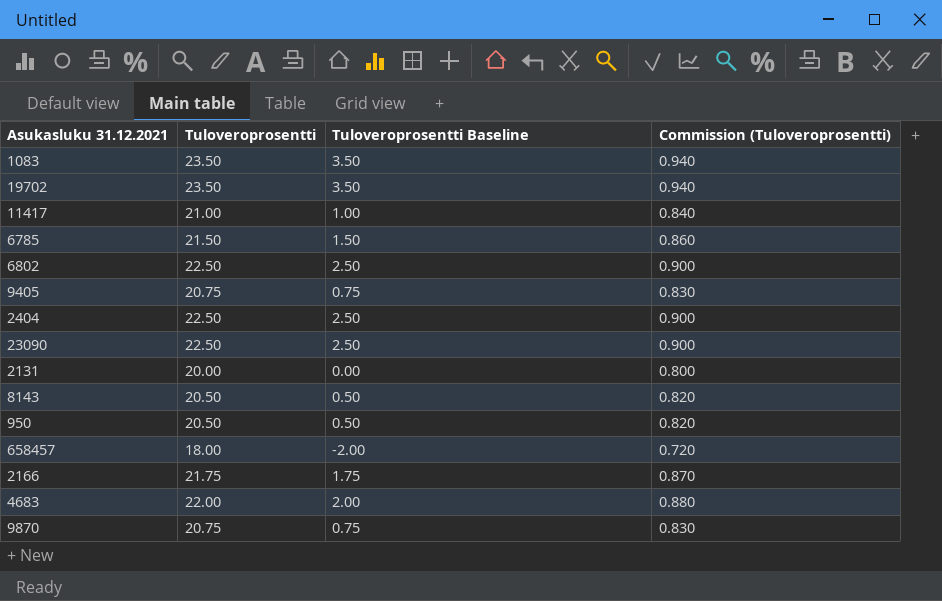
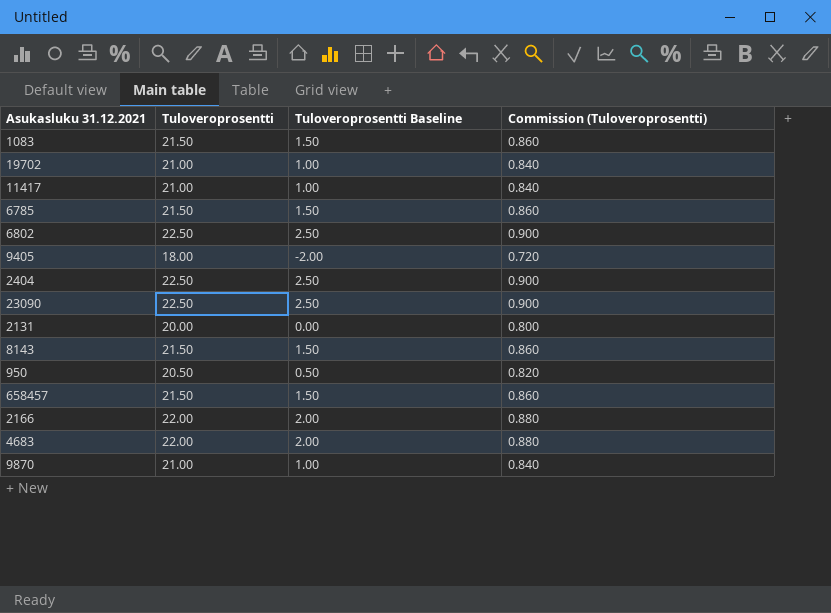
1083 | Tuloveroprosentti: 23.50 -> 21.50
1083 | Tuloveroprosentti Baseline: 3.50 -> 1.50
1083 | Commission (Tuloveroprosentti): 0.940 -> 0.860
19702 | Tuloveroprosentti: 23.50 -> 21.00
19702 | Tuloveroprosentti Baseline: 3.50 -> 1.00
19702 | Commission (Tuloveroprosentti): 0.940 -> 0.840
9405 | Tuloveroprosentti: 20.75 -> 18.00
9405 | Tuloveroprosentti Baseline: 0.75 -> -2.00
9405 | Commission (Tuloveroprosentti): 0.830 -> 0.720
8143 | Tuloveroprosentti: 20.50 -> 21.50
8143 | Tuloveroprosentti Baseline: 0.50 -> 1.50
8143 | Commission (Tuloveroprosentti): 0.820 -> 0.860
658457 | Tuloveroprosentti: 18.00 -> 21.50
658457 | Tuloveroprosentti Baseline: -2.00 -> 1.50
658457 | Commission (Tuloveroprosentti): 0.720 -> 0.860
2166 | Tuloveroprosentti: 21.75 -> 22.00
2166 | Tuloveroprosentti Baseline: 1.75 -> 2.00
2166 | Commission (Tuloveroprosentti): 0.870 -> 0.880
9870 | Tuloveroprosentti: 20.75 -> 21.00
9870 | Tuloveroprosentti Baseline: 0.75 -> 1.00
9870 | Commission (Tuloveroprosentti): 0.830 -> 0.840

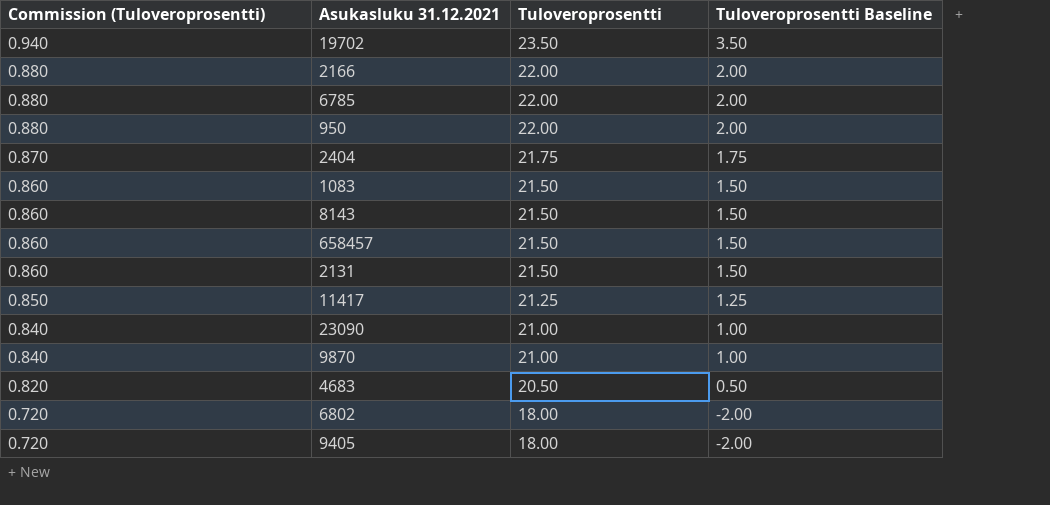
row order: none -> Commission (Tuloveroprosentti) descending
column Commission (Tuloveroprosentti) | position: 4 -> 1
19702 | Commission (Tuloveroprosentti): 0.840 -> 0.940
19702 | Tuloveroprosentti: 21.00 -> 23.50
19702 | Tuloveroprosentti Baseline: 1.00 -> 3.50
6785 | Commission (Tuloveroprosentti): 0.860 -> 0.880
6785 | Tuloveroprosentti: 21.50 -> 22.00
6785 | Tuloveroprosentti Baseline: 1.50 -> 2.00
950 | Commission (Tuloveroprosentti): 0.820 -> 0.880
950 | Tuloveroprosentti: 20.50 -> 22.00
950 | Tuloveroprosentti Baseline: 0.50 -> 2.00
2404 | Commission (Tuloveroprosentti): 0.900 -> 0.870
2404 | Tuloveroprosentti: 22.50 -> 21.75
2404 | Tuloveroprosentti Baseline: 2.50 -> 1.75
2131 | Commission (Tuloveroprosentti): 0.800 -> 0.860
2131 | Tuloveroprosentti: 20.00 -> 21.50
2131 | Tuloveroprosentti Baseline: 0.00 -> 1.50
11417 | Commission (Tuloveroprosentti): 0.840 -> 0.850
11417 | Tuloveroprosentti: 21.00 -> 21.25
11417 | Tuloveroprosentti Baseline: 1.00 -> 1.25
23090 | Commission (Tuloveroprosentti): 0.900 -> 0.840
23090 | Tuloveroprosentti: 22.50 -> 21.00
23090 | Tuloveroprosentti Baseline: 2.50 -> 1.00
4683 | Commission (Tuloveroprosentti): 0.880 -> 0.820
4683 | Tuloveroprosentti: 22.00 -> 20.50
4683 | Tuloveroprosentti Baseline: 2.00 -> 0.50
6802 | Commission (Tuloveroprosentti): 0.900 -> 0.720
6802 | Tuloveroprosentti: 22.50 -> 18.00
6802 | Tuloveroprosentti Baseline: 2.50 -> -2.00

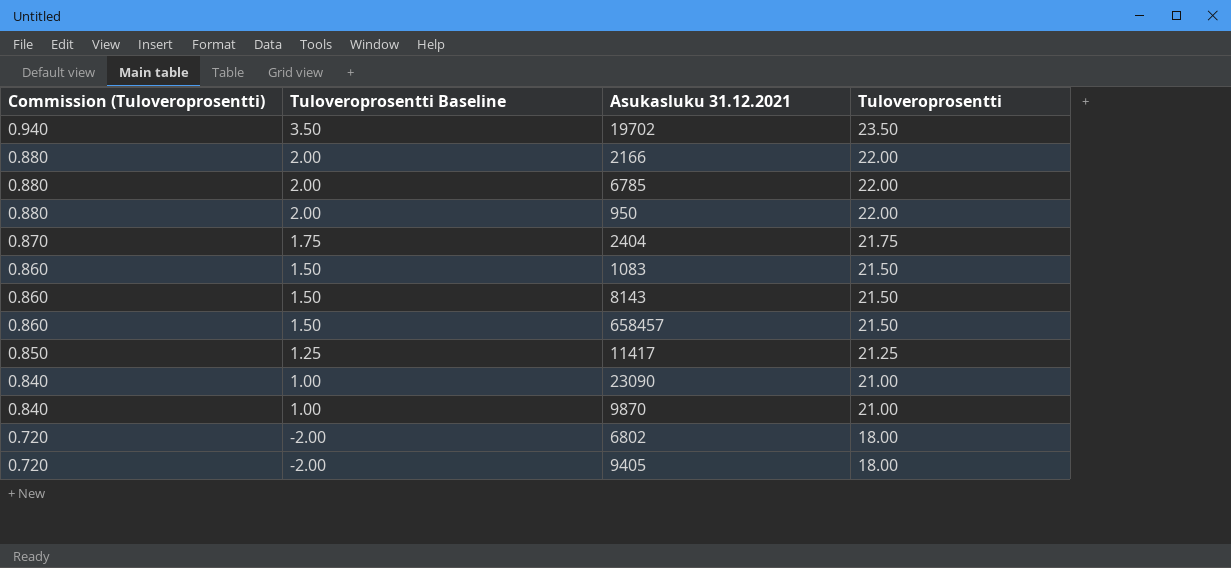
column Tuloveroprosentti Baseline | position: 4 -> 2
row 2131: 0.860 | 21.50 | 1.50 -> none
row 4683: 0.820 | 20.50 | 0.50 -> none

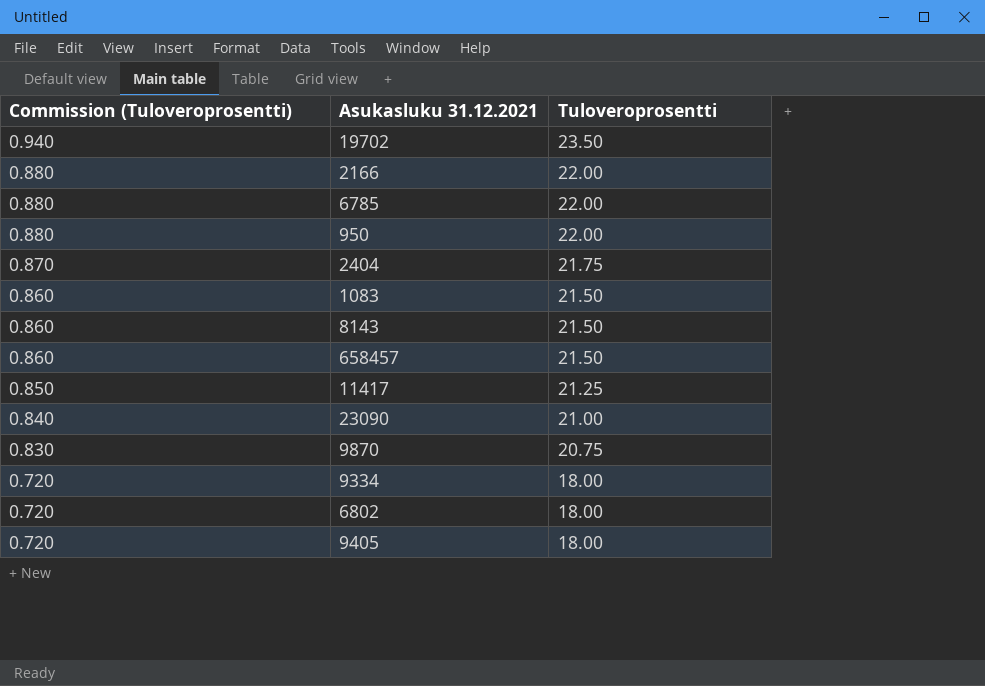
column Tuloveroprosentti Baseline | formula: [Tuloveroprosentti] - 20 -> none
9870 | Commission (Tuloveroprosentti): 0.840 -> 0.830
9870 | Tuloveroprosentti: 21.00 -> 20.75
row 9334: none -> 0.720 | 18.00

